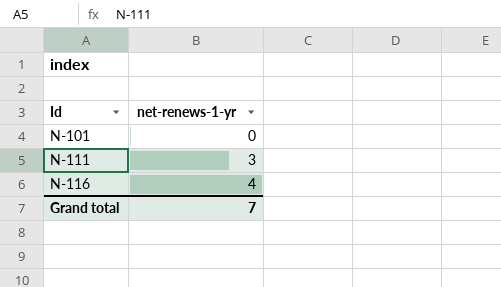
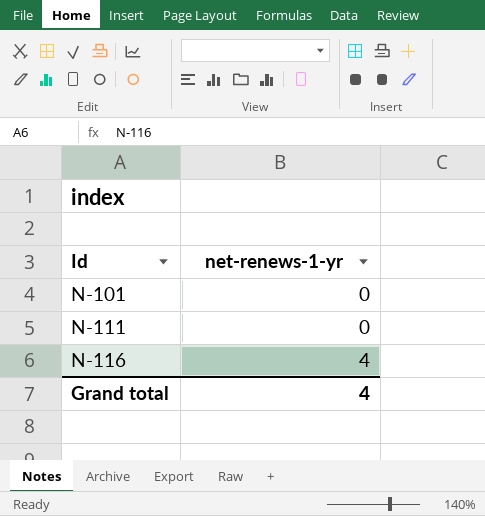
N-111 | net-renews-1-yr: 3 -> 0
Grand total | net-renews-1-yr: 7 -> 4

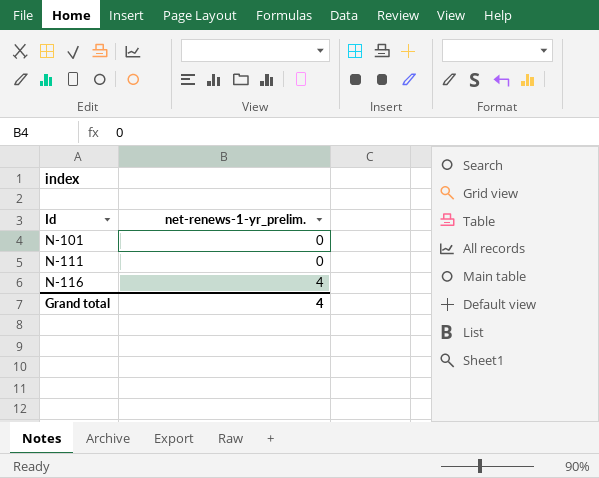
column name: net-renews-1-yr -> net-renews-1-yr_prelim.

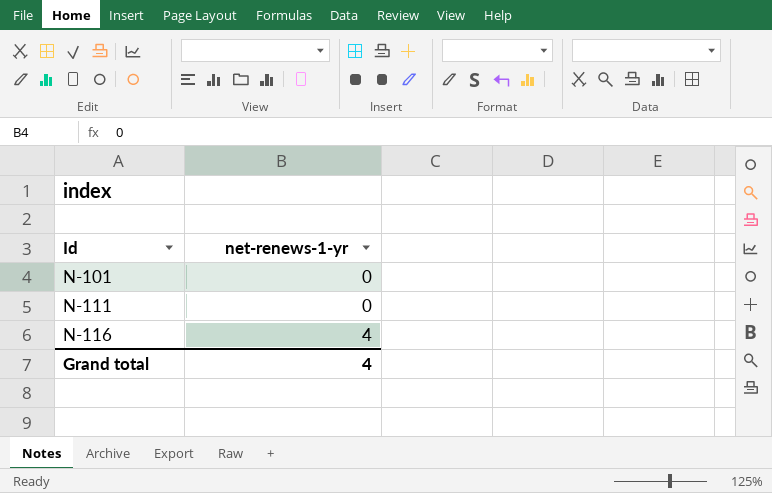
column name: net-renews-1-yr_prelim. -> net-renews-1-yr

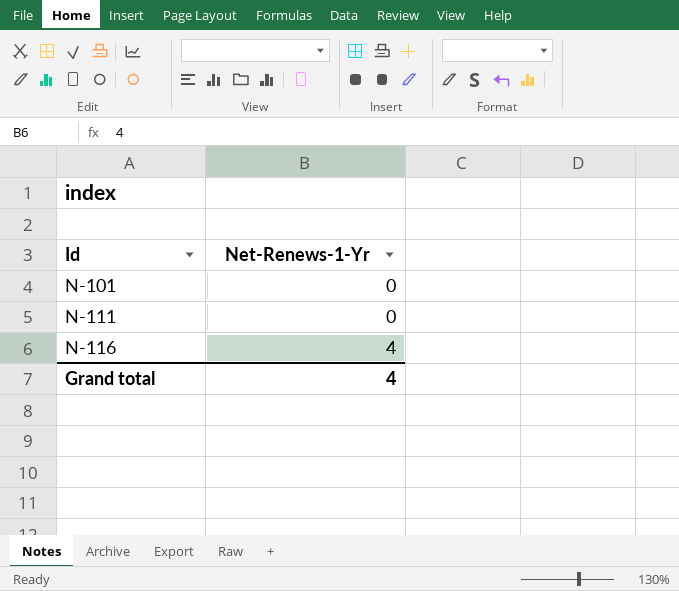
column name: net-renews-1-yr -> Net-Renews-1-Yr

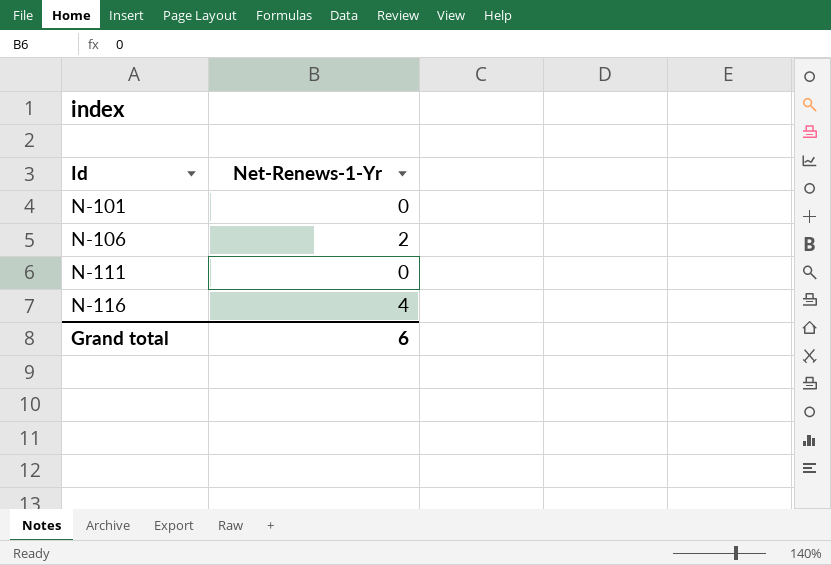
row N-106: none -> 2
Grand total | Net-Renews-1-Yr: 4 -> 6

